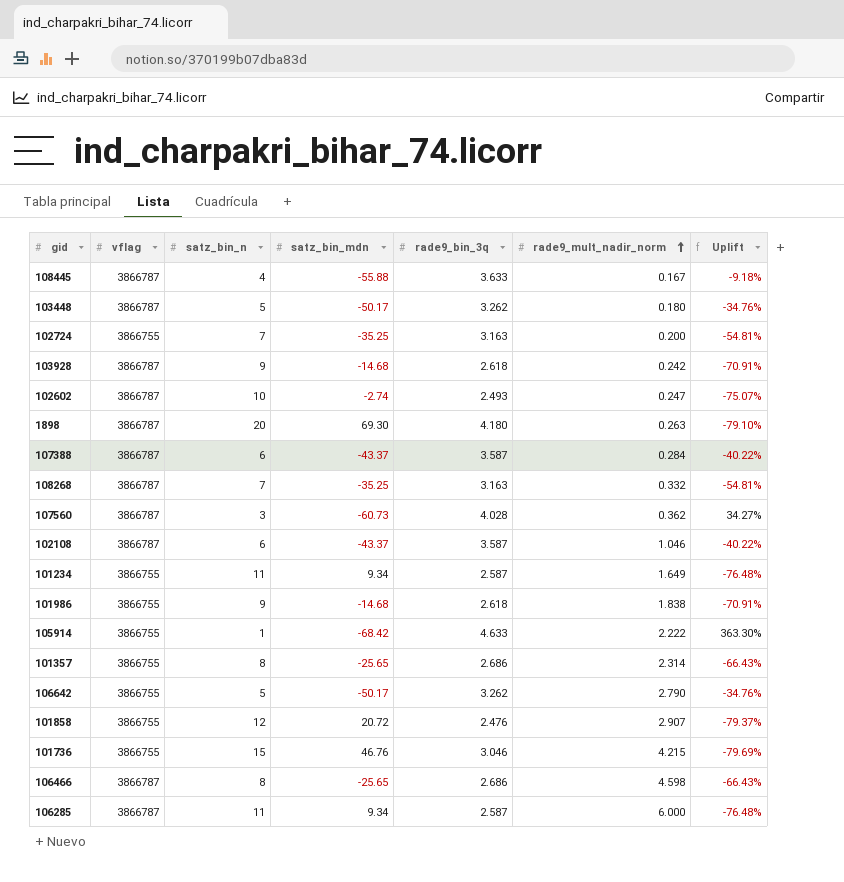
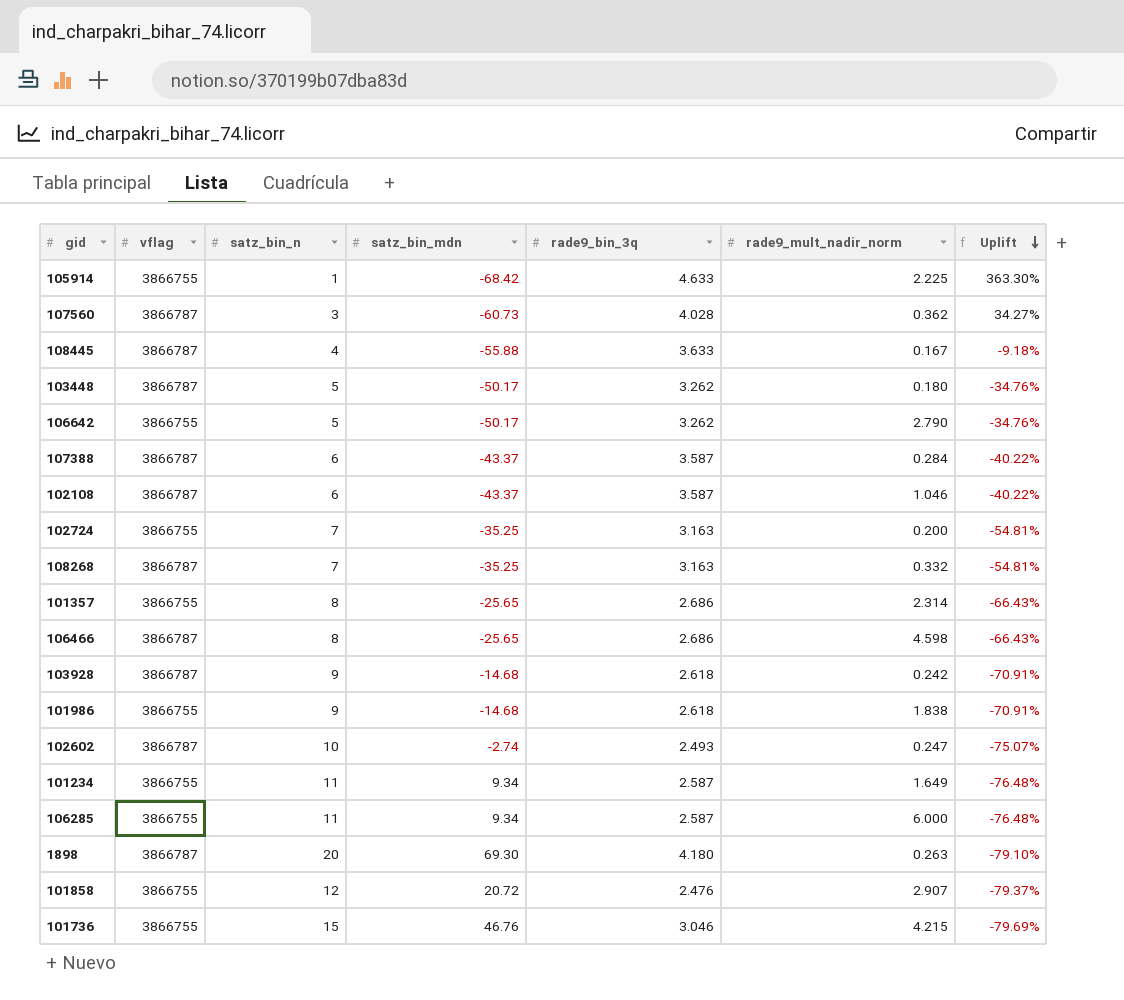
row order: rade9_mult_nadir_norm ascending -> Uplift descending
105914 | rade9_mult_nadir_norm: 2.222 -> 2.225
106285 | vflag: 3866787 -> 3866755

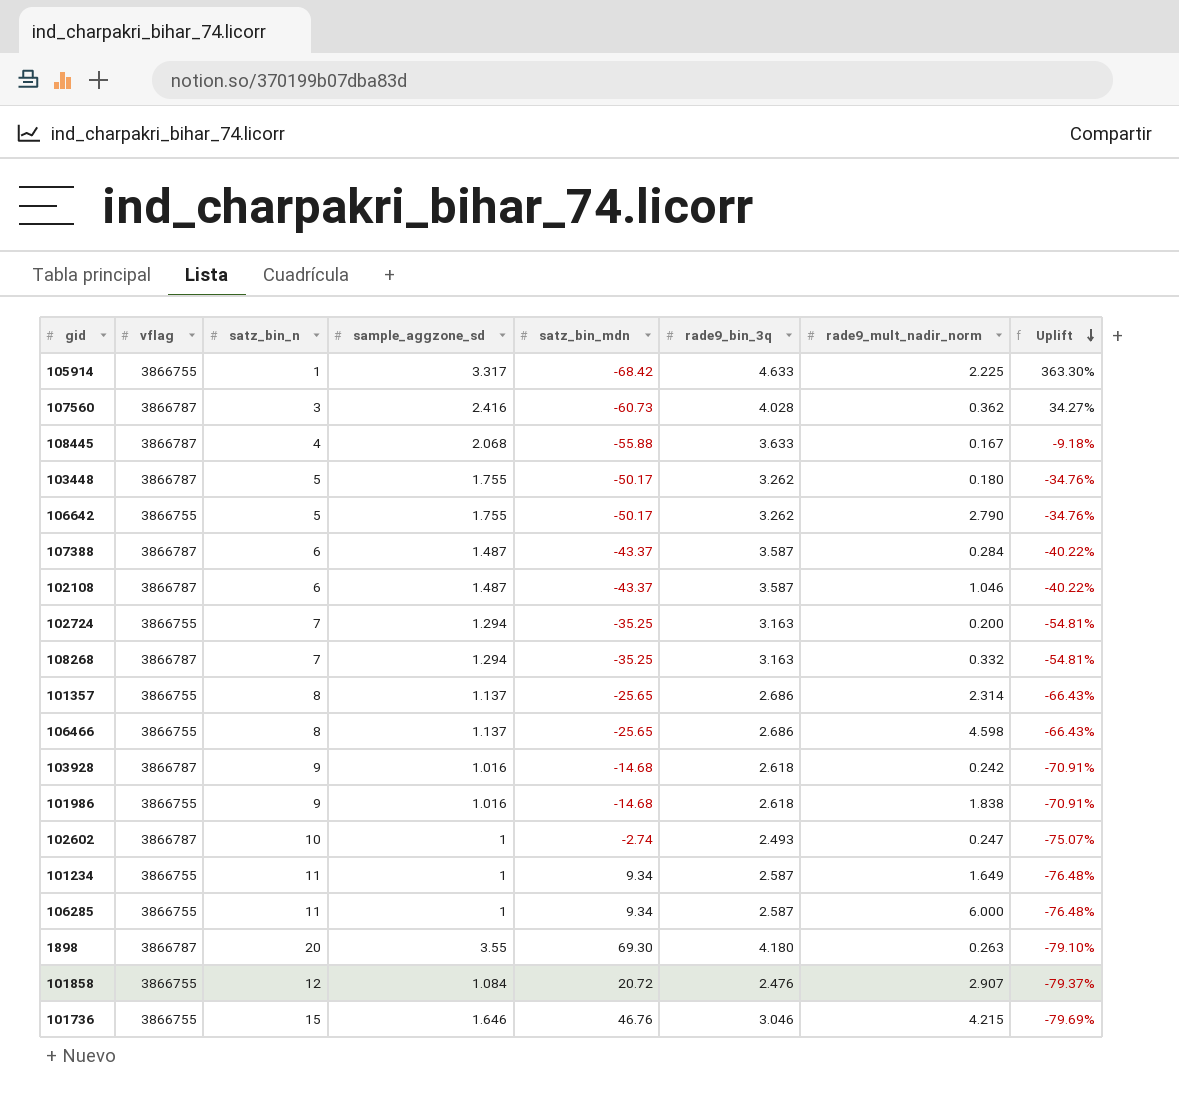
column sample_aggzone_sd | position: none -> 4
106466 | vflag: 3866787 -> 3866755

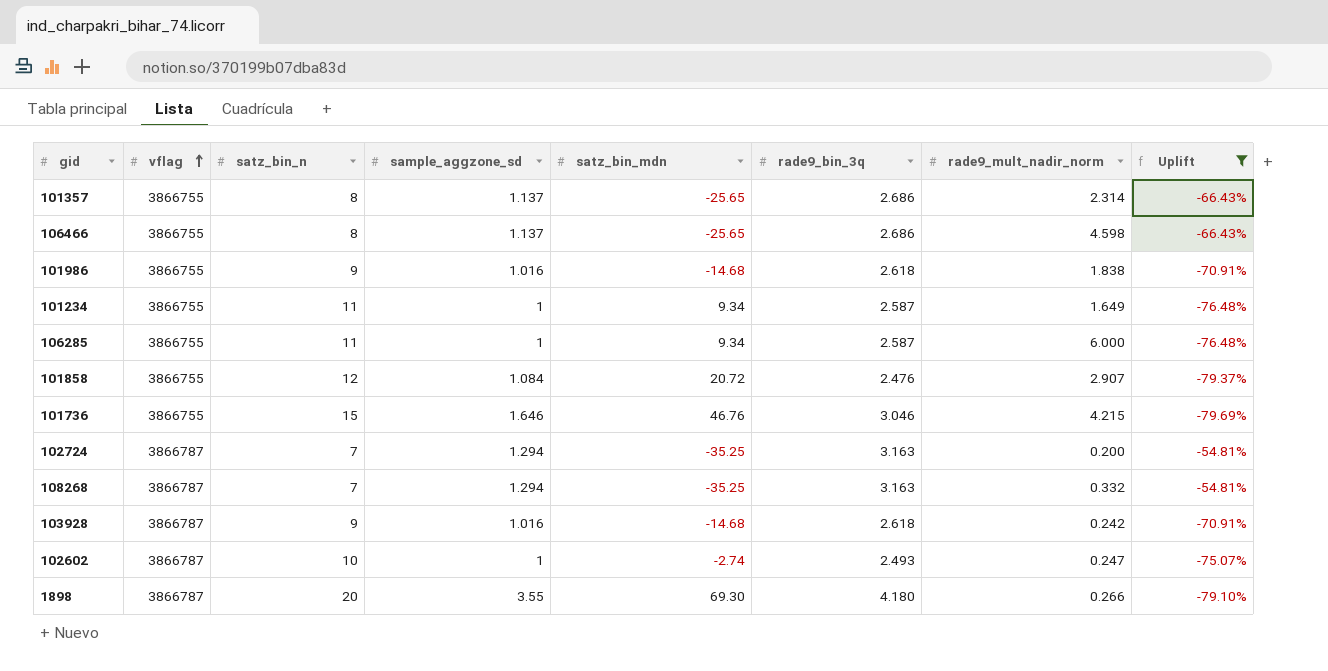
filter: none -> Uplift <= -54.81%
row order: Uplift descending -> vflag ascending
102724 | vflag: 3866755 -> 3866787
1898 | rade9_mult_nadir_norm: 0.263 -> 0.266

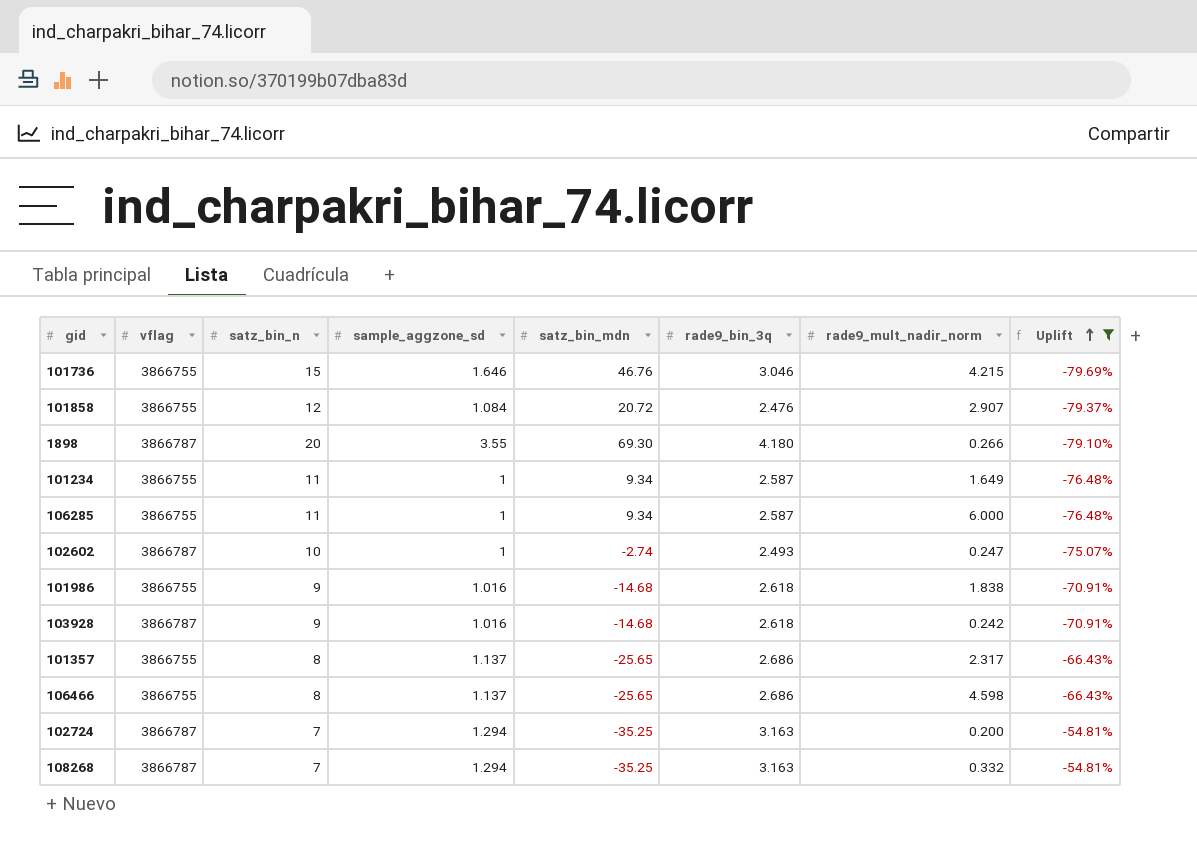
row order: vflag ascending -> Uplift ascending
101357 | rade9_mult_nadir_norm: 2.314 -> 2.317

